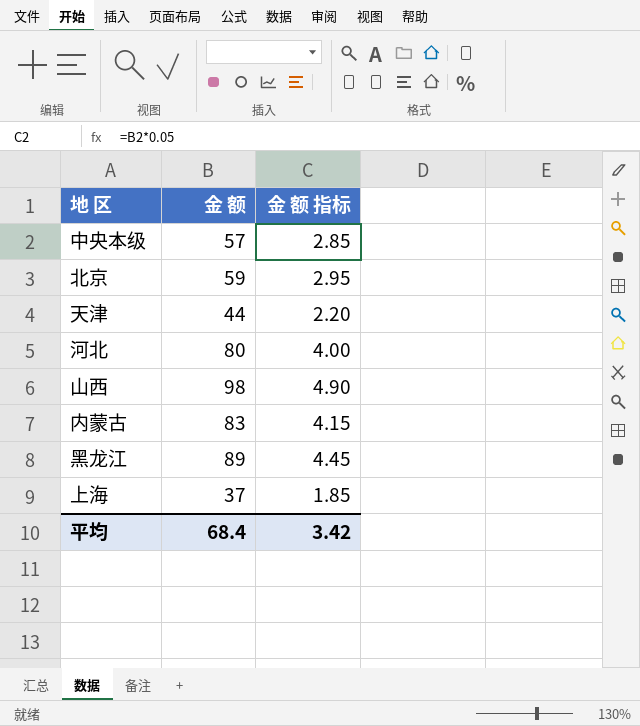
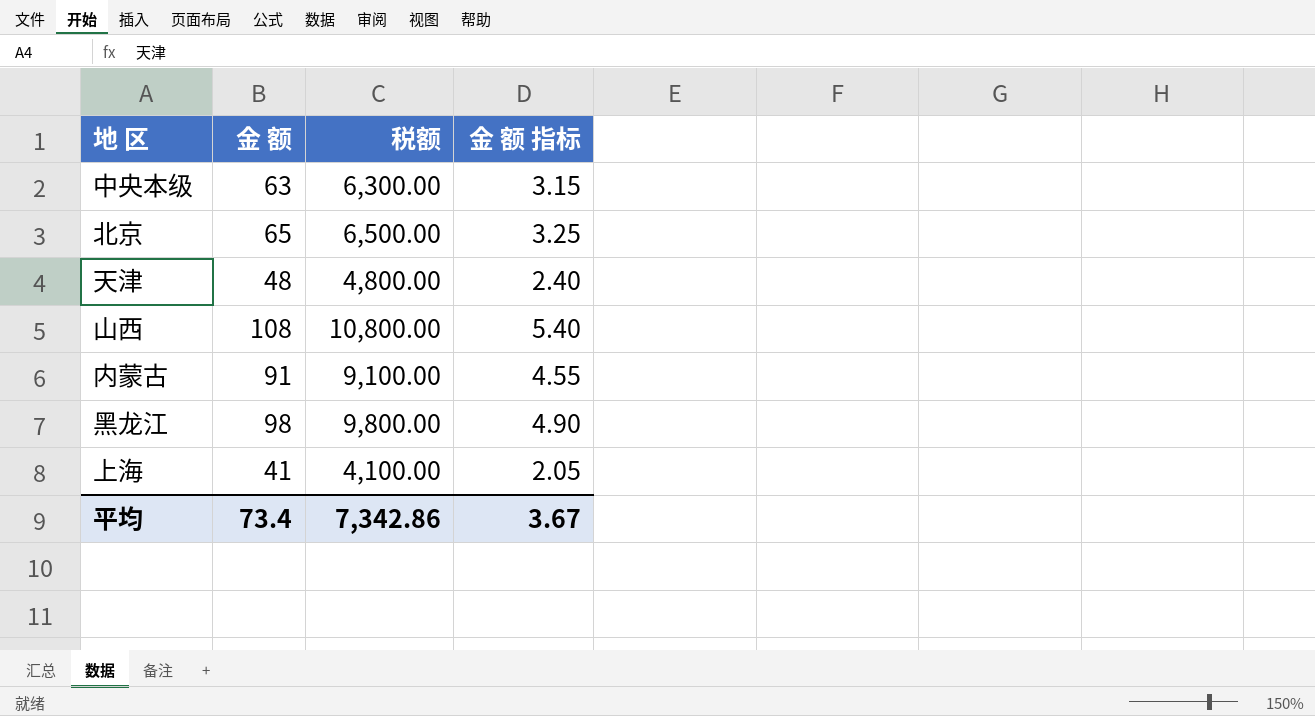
column 税额 | formula: none -> [金 额] * 100
row 河北: 80 | 4.00 -> none
中央本级 | 金 额: 57 -> 63
中央本级 | 金 额 指标: 2.85 -> 3.15
北京 | 金 额: 59 -> 65
北京 | 金 额 指标: 2.95 -> 3.25
天津 | 金 额: 44 -> 48
天津 | 金 额 指标: 2.20 -> 2.40
山西 | 金 额: 98 -> 108
山西 | 金 额 指标: 4.90 -> 5.40
内蒙古 | 金 额: 83 -> 91
内蒙古 | 金 额 指标: 4.15 -> 4.55
黑龙江 | 金 额: 89 -> 98
黑龙江 | 金 额 指标: 4.45 -> 4.90
上海 | 金 额: 37 -> 41
上海 | 金 额 指标: 1.85 -> 2.05
平均 | 金 额: 68.4 -> 73.4
平均 | 金 额 指标: 3.42 -> 3.67

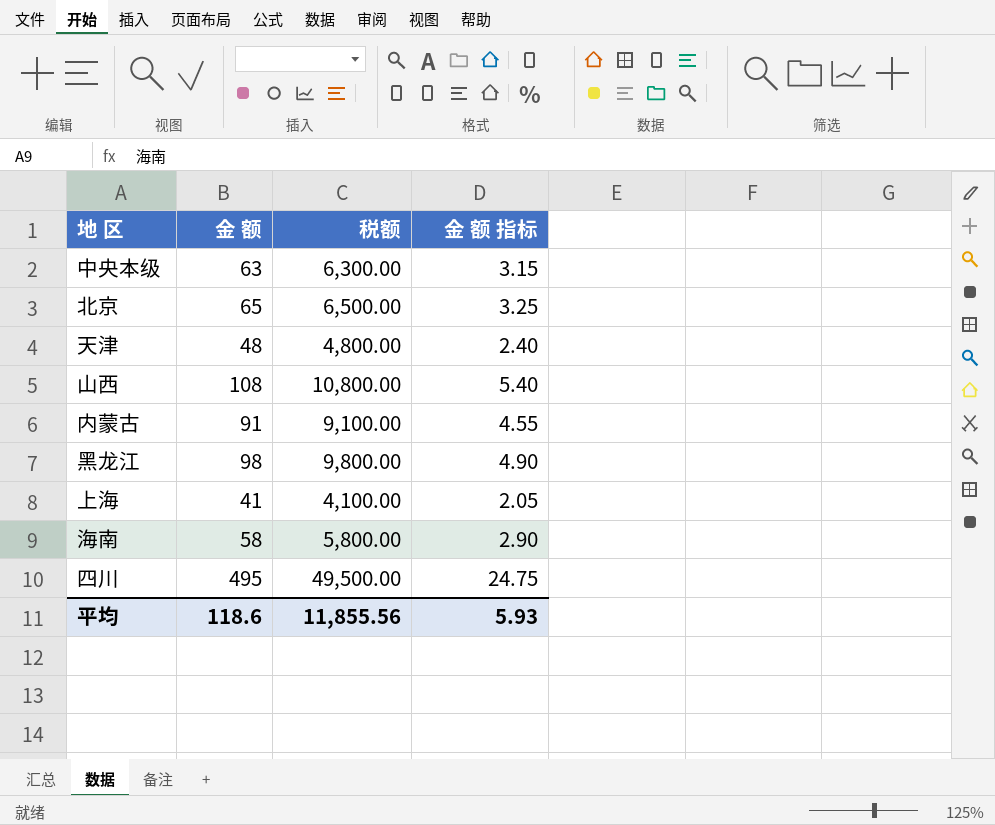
row 海南: none -> 58 | 5,800.00 | 2.90
row 四川: none -> 495 | 49,500.00 | 24.75
平均 | 金 额: 73.4 -> 118.6
平均 | 税额: 7,342.86 -> 11,855.56
平均 | 金 额 指标: 3.67 -> 5.93

